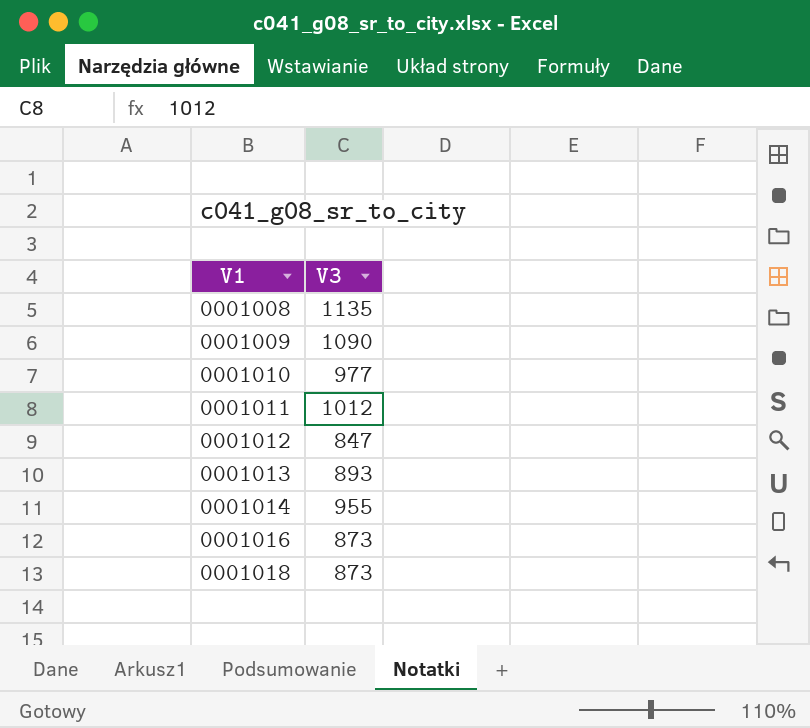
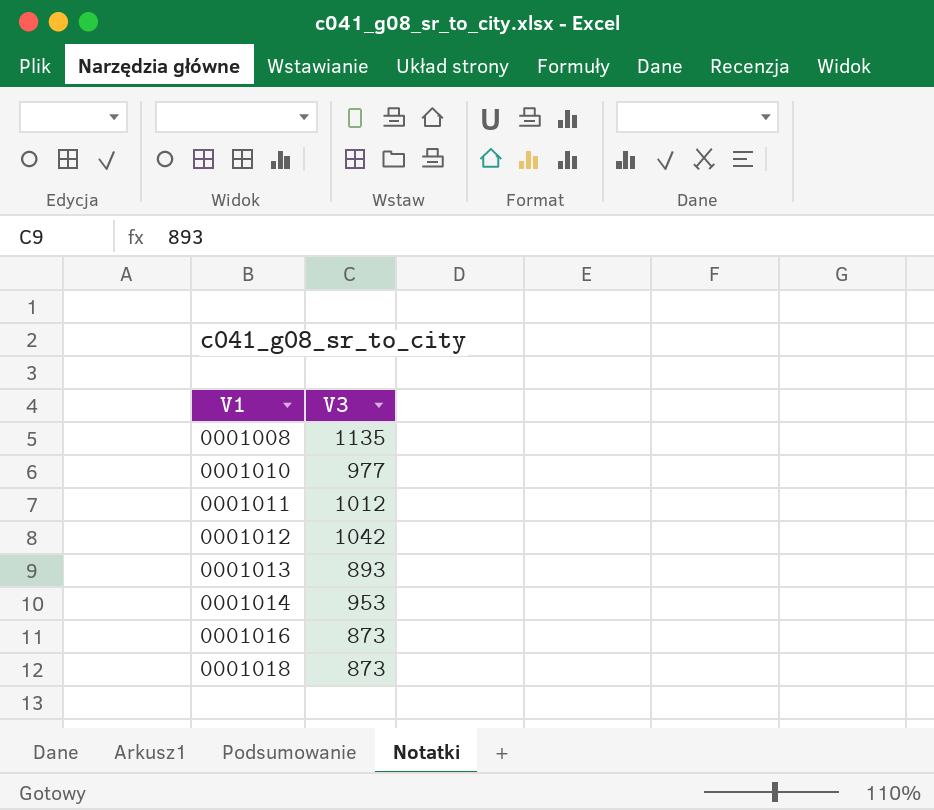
row 0001009: 1090 -> none
0001012 | V3: 847 -> 1042
0001014 | V3: 955 -> 953

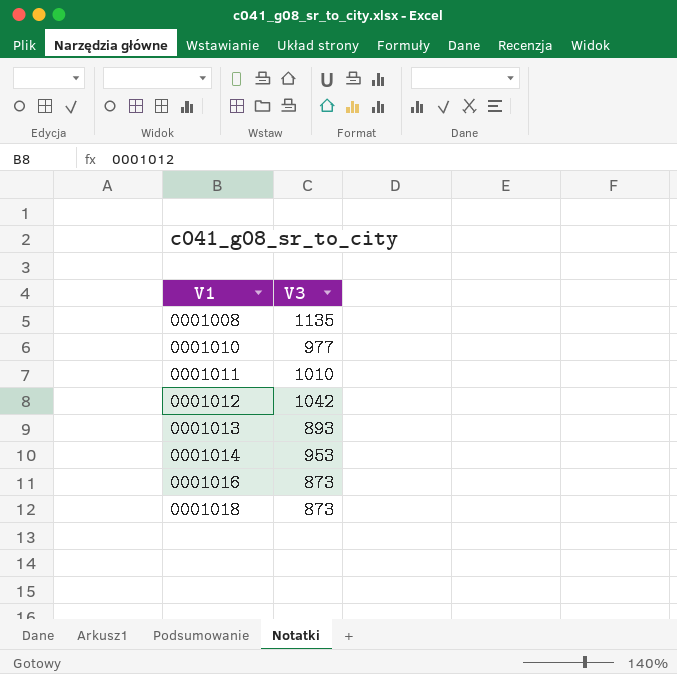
0001011 | V3: 1012 -> 1010

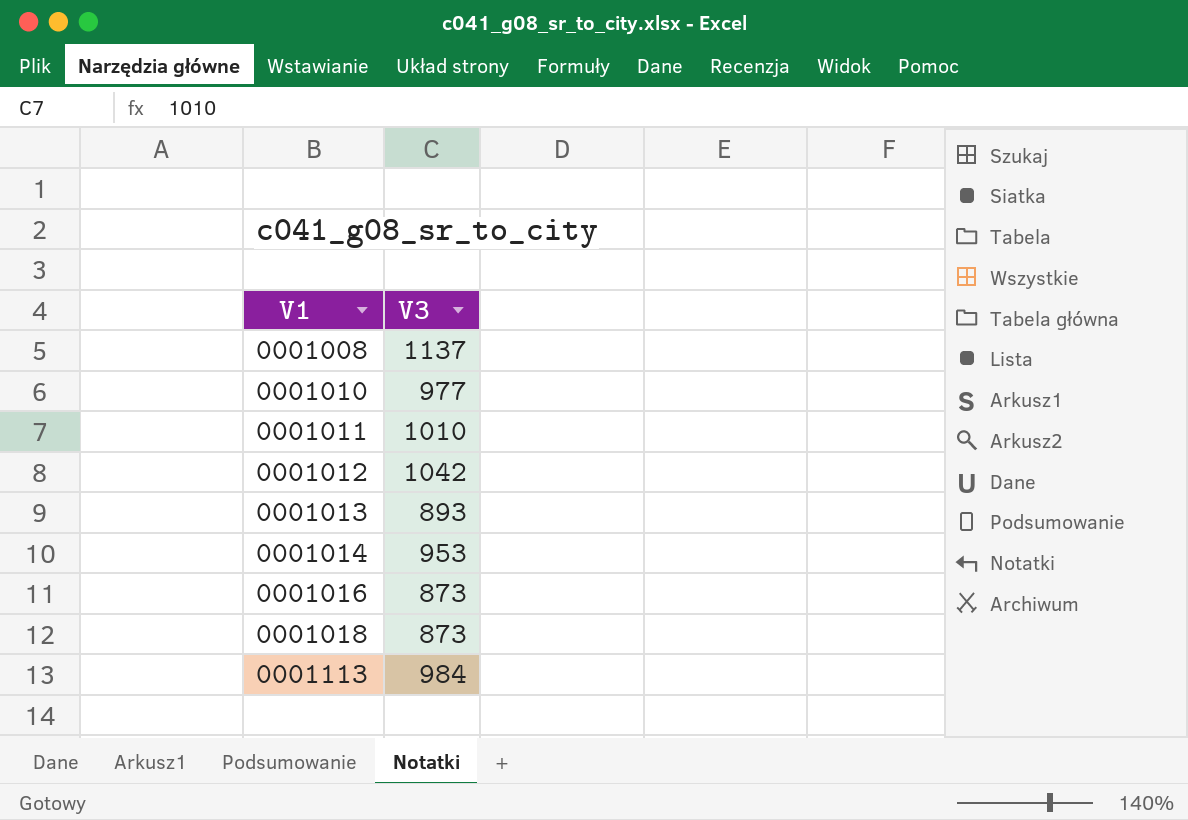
0001008 | V3: 1135 -> 1137
row 0001113: none -> 984

